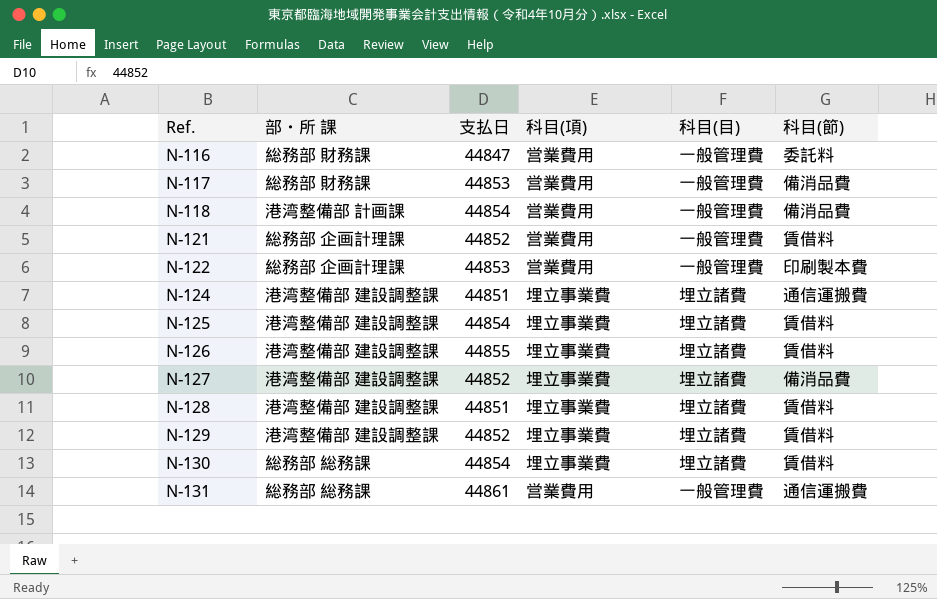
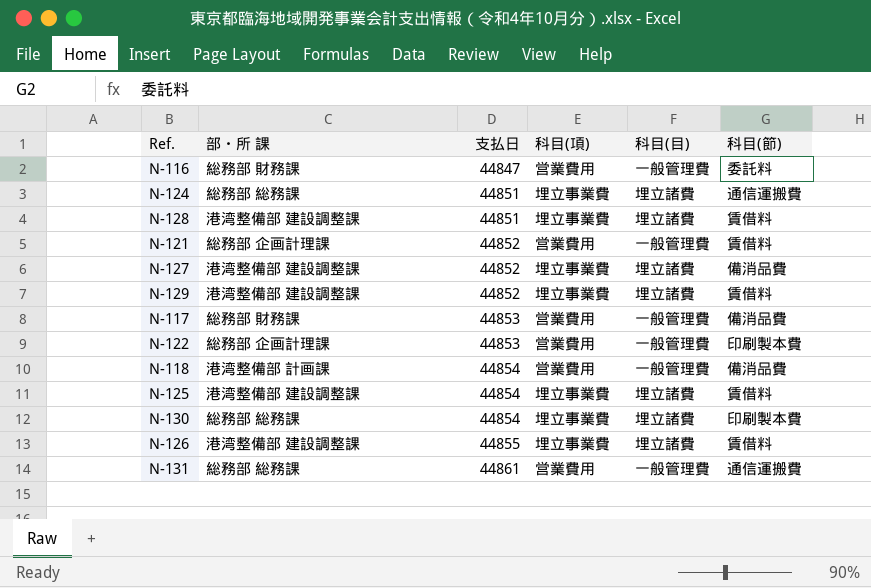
row order: Ref. ascending -> 支払日 ascending
N-124 | 部・所 課: 港湾整備部 建設調整課 -> 総務部 総務課
N-130 | 科目(節): 賃借料 -> 印刷製本費

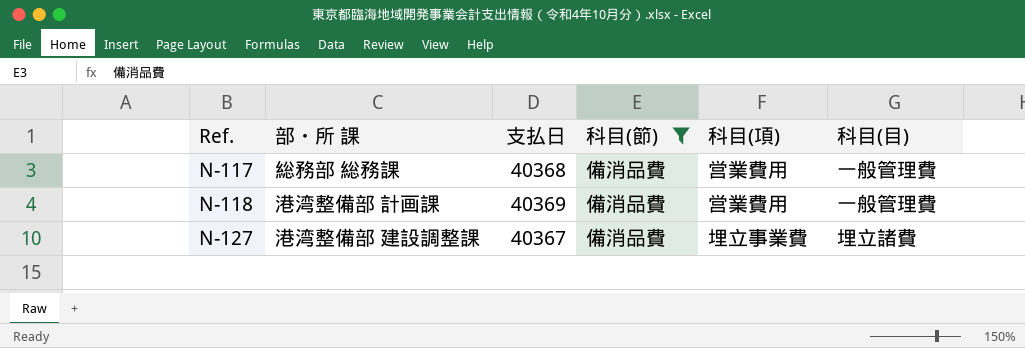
filter: none -> 科目(節) = 備消品費
row order: 支払日 ascending -> Ref. ascending
column 科目(節) | position: 6 -> 4
N-117 | 部・所 課: 総務部 財務課 -> 総務部 総務課
N-117 | 支払日: 44853 -> 40368
N-118 | 支払日: 44854 -> 40369
N-127 | 支払日: 44852 -> 40367

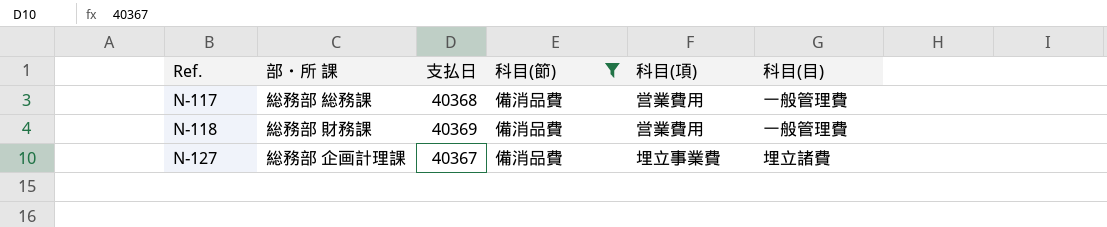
N-118 | 部・所 課: 港湾整備部 計画課 -> 総務部 財務課
N-127 | 部・所 課: 港湾整備部 建設調整課 -> 総務部 企画計理課

